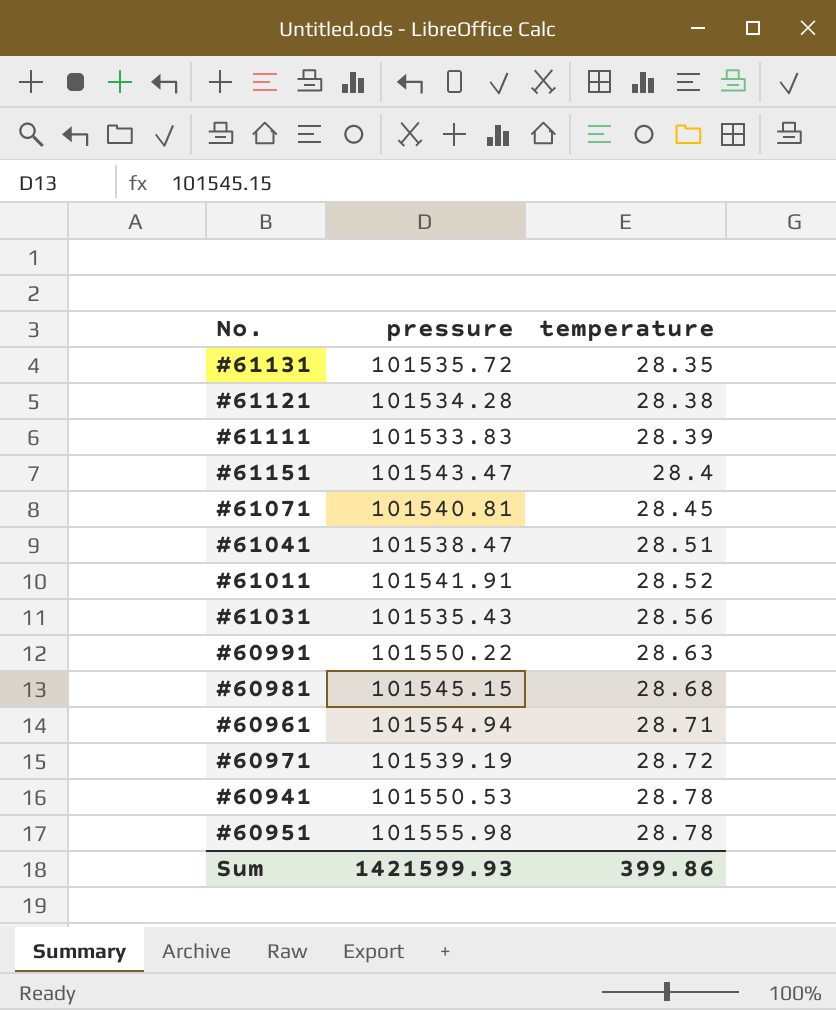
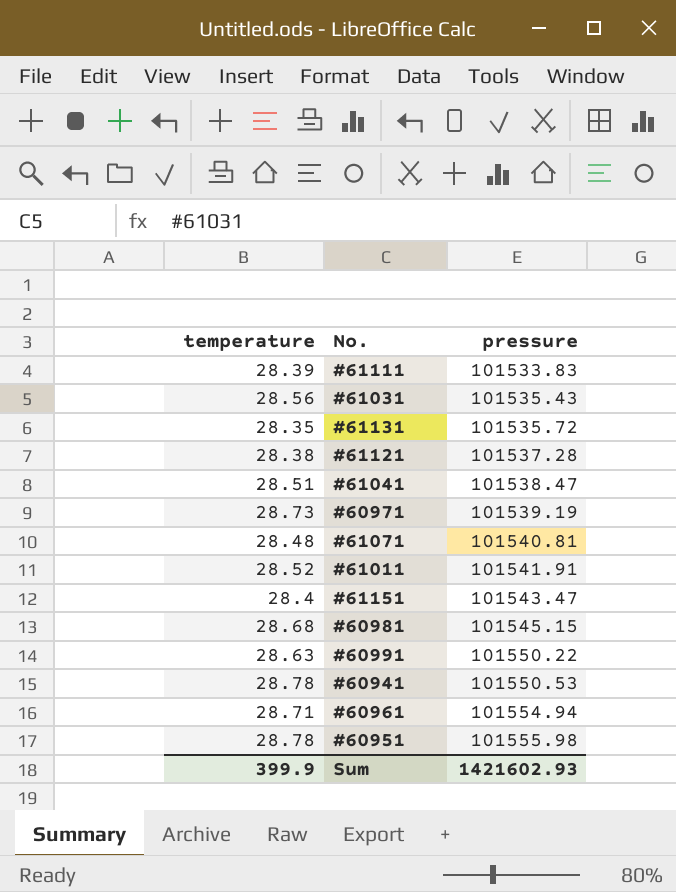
row order: temperature ascending -> pressure ascending
column temperature | position: 3 -> 1
#61121 | pressure: 101534.28 -> 101537.28
#60971 | temperature: 28.72 -> 28.73
#61071 | temperature: 28.45 -> 28.48
Sum | temperature: 399.86 -> 399.9
Sum | pressure: 1421599.93 -> 1421602.93

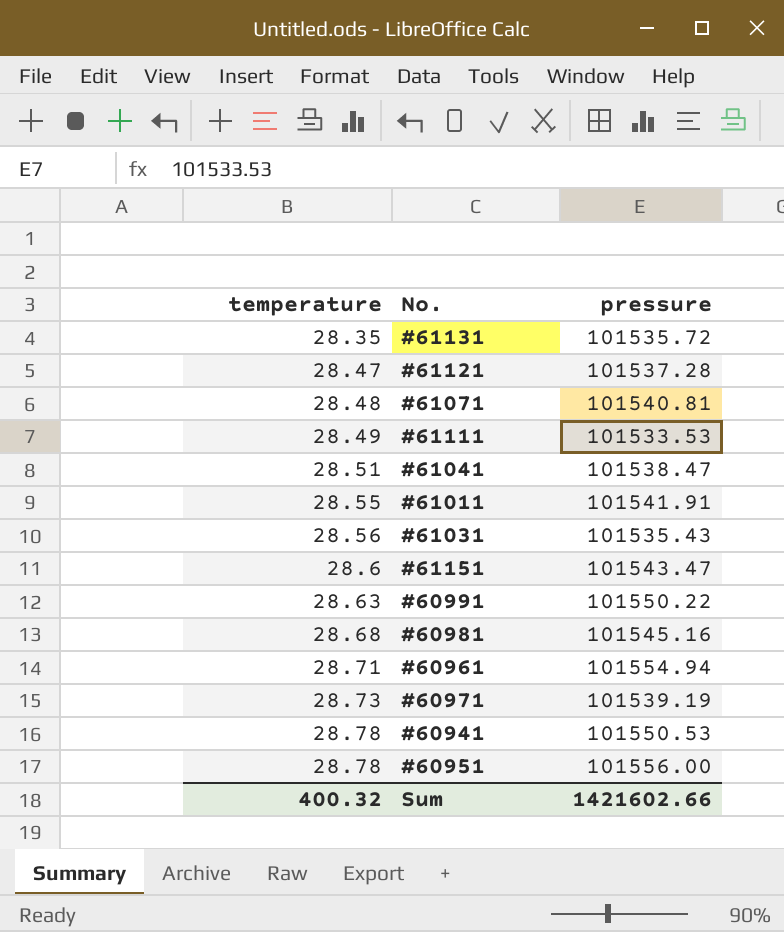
row order: pressure ascending -> temperature ascending
#61121 | temperature: 28.38 -> 28.47
#61111 | temperature: 28.39 -> 28.49
#61111 | pressure: 101533.83 -> 101533.53
#61011 | temperature: 28.52 -> 28.55
#61151 | temperature: 28.4 -> 28.6
#60981 | pressure: 101545.15 -> 101545.16
#60951 | pressure: 101555.98 -> 101556.00
Sum | temperature: 399.9 -> 400.32
Sum | pressure: 1421602.93 -> 1421602.66

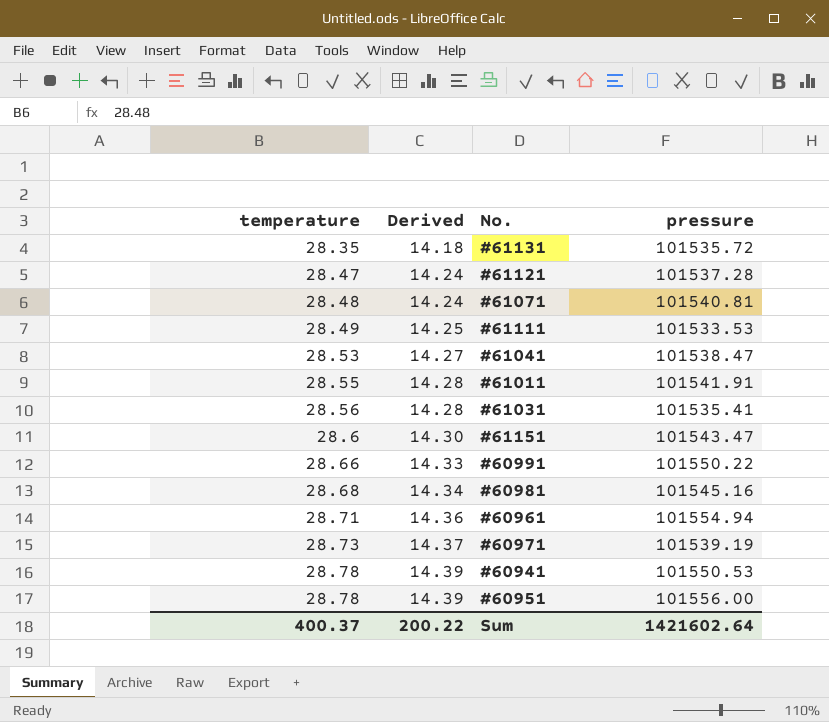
column Derived | formula: none -> [temperature] * 0.5
#61041 | temperature: 28.51 -> 28.53
#61031 | pressure: 101535.43 -> 101535.41
#60991 | temperature: 28.63 -> 28.66
Sum | temperature: 400.32 -> 400.37
Sum | pressure: 1421602.66 -> 1421602.64

